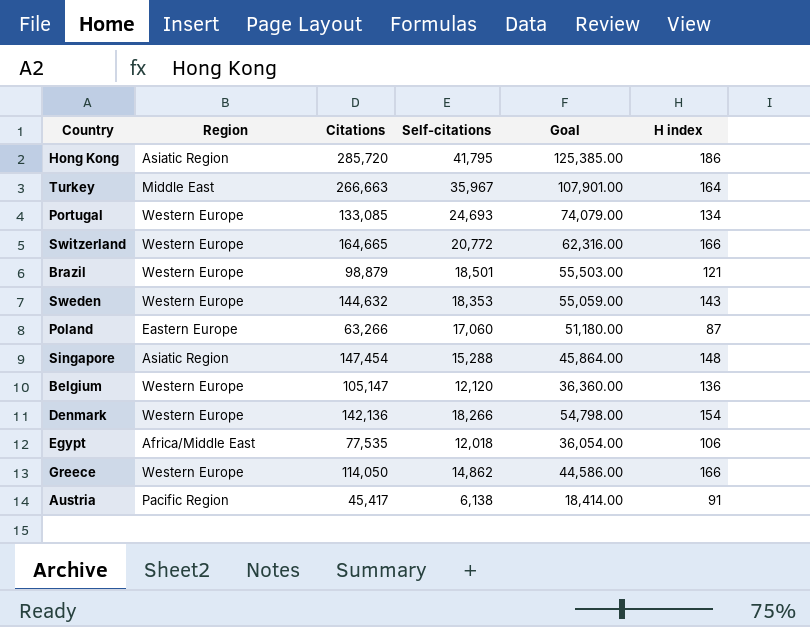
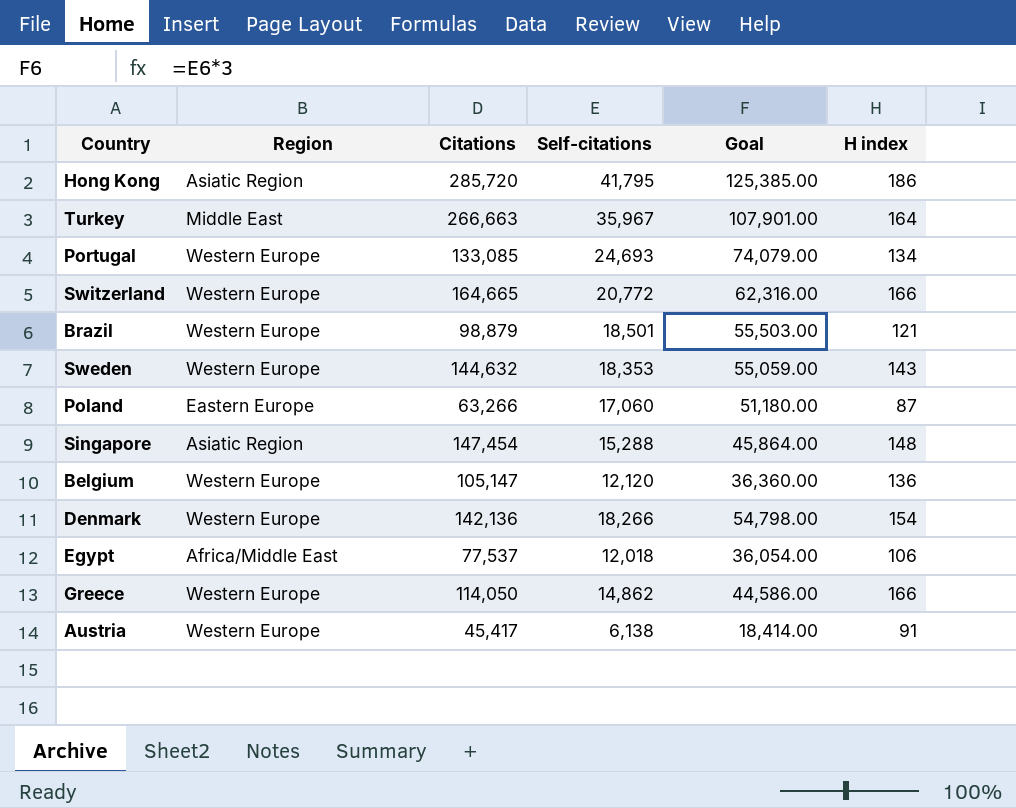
Egypt | Citations: 77,535 -> 77,537
Austria | Region: Pacific Region -> Western Europe

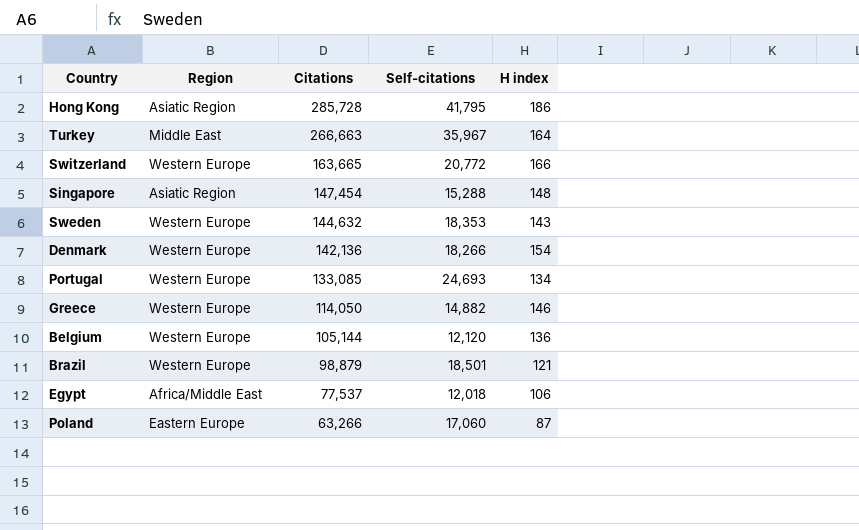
row order: none -> Citations descending
column Goal | formula: [Self-citations] * 3 -> none
row Austria: Western Europe | 45,417 | 6,138 | 18,414.00 | 91 -> none
Hong Kong | Citations: 285,720 -> 285,728
Switzerland | Citations: 164,665 -> 163,665
Greece | Self-citations: 14,862 -> 14,882
Greece | H index: 166 -> 146
Belgium | Citations: 105,147 -> 105,144

